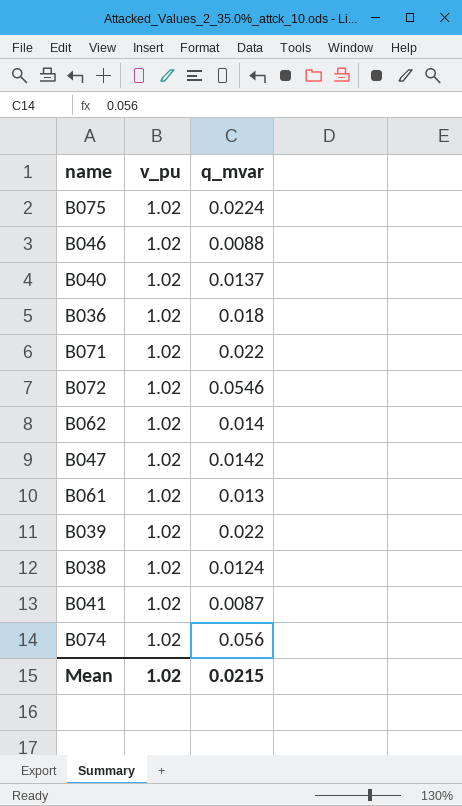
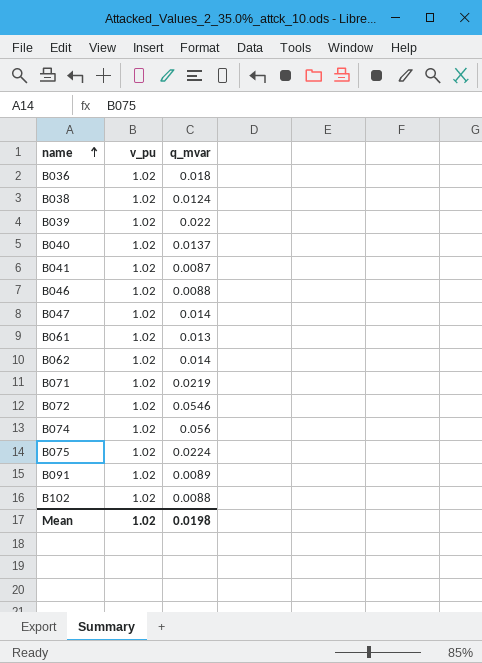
row order: none -> name ascending
B047 | q_mvar: 0.0142 -> 0.014
B071 | q_mvar: 0.022 -> 0.0219
row B091: none -> 1.02 | 0.0089
row B102: none -> 1.02 | 0.0088
Mean | q_mvar: 0.0215 -> 0.0198

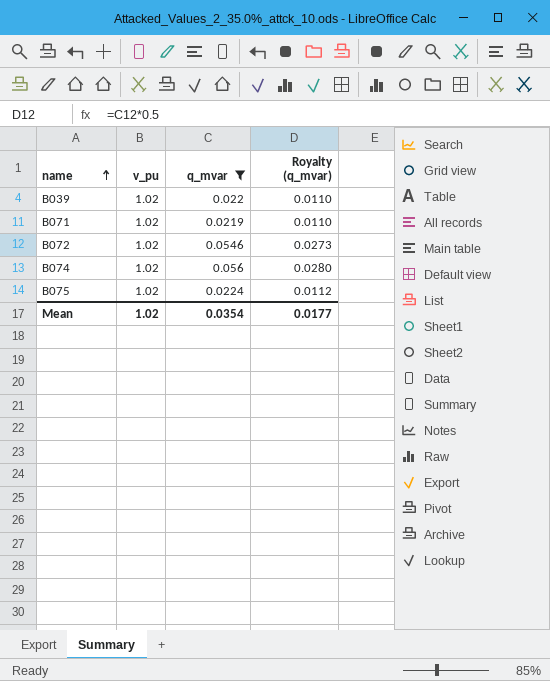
filter: none -> q_mvar >= 0.0219
column Royalty (q_mvar) | formula: none -> [q_mvar] * 0.5
Mean | q_mvar: 0.0198 -> 0.0354

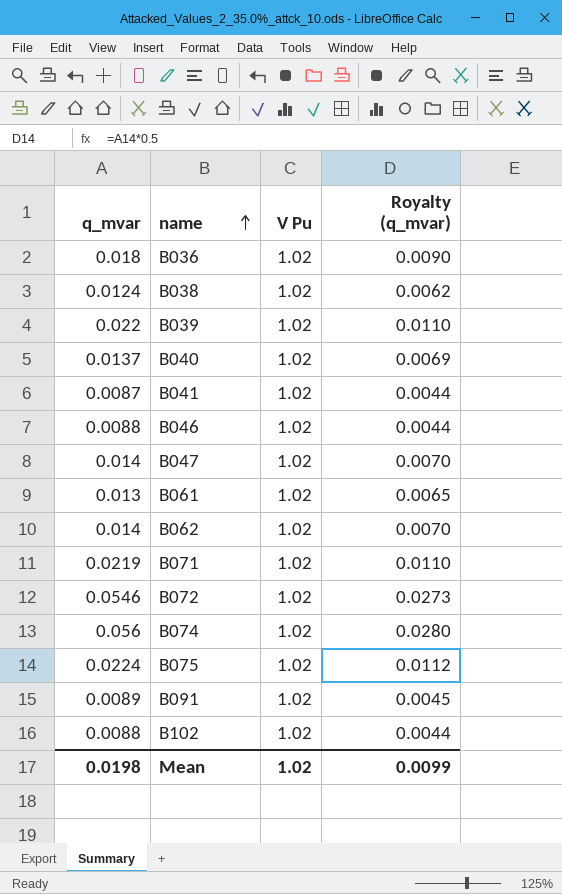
filter: q_mvar >= 0.0219 -> none
column q_mvar | position: 3 -> 1
column name: v_pu -> V Pu
Mean | q_mvar: 0.0354 -> 0.0198
Mean | Royalty (q_mvar): 0.0177 -> 0.0099

